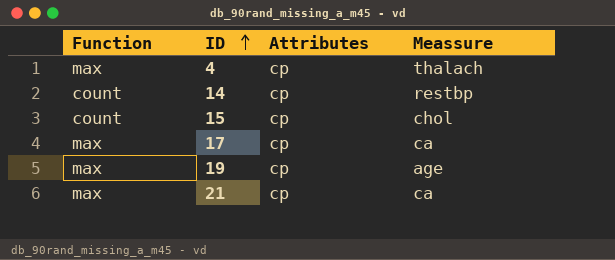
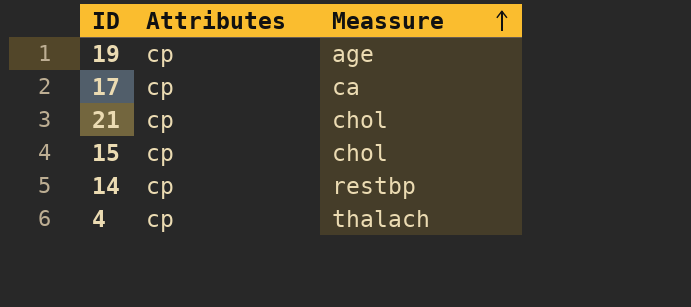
row order: ID ascending -> Meassure ascending
column Function | position: 1 -> none
21 | Meassure: ca -> chol

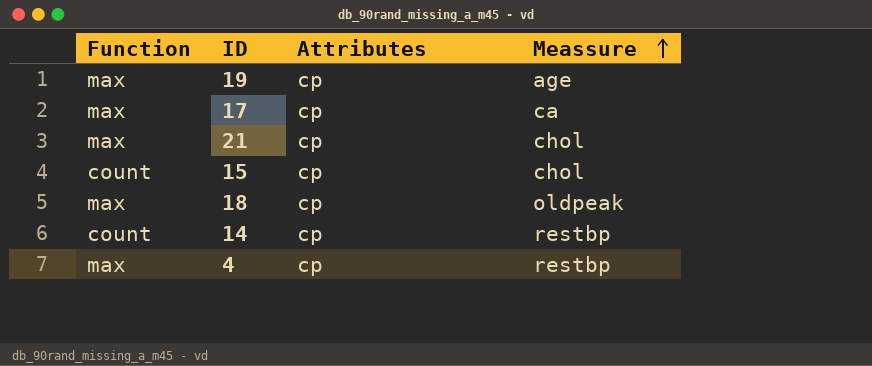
column Function | position: none -> 1
row 18: none -> max | cp | oldpeak
4 | Meassure: thalach -> restbp

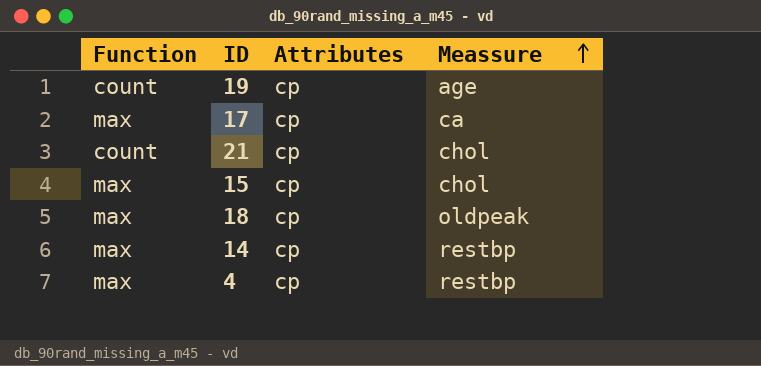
19 | Function: max -> count
21 | Function: max -> count
15 | Function: count -> max
14 | Function: count -> max

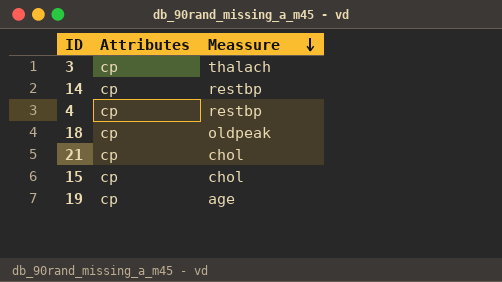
row order: Meassure ascending -> Meassure descending
column Function | position: 1 -> none
row 17: max | cp | ca -> none
row 3: none -> cp | thalach

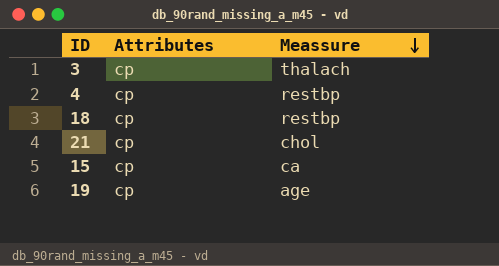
row 14: cp | restbp -> none
18 | Meassure: oldpeak -> restbp
15 | Meassure: chol -> ca

